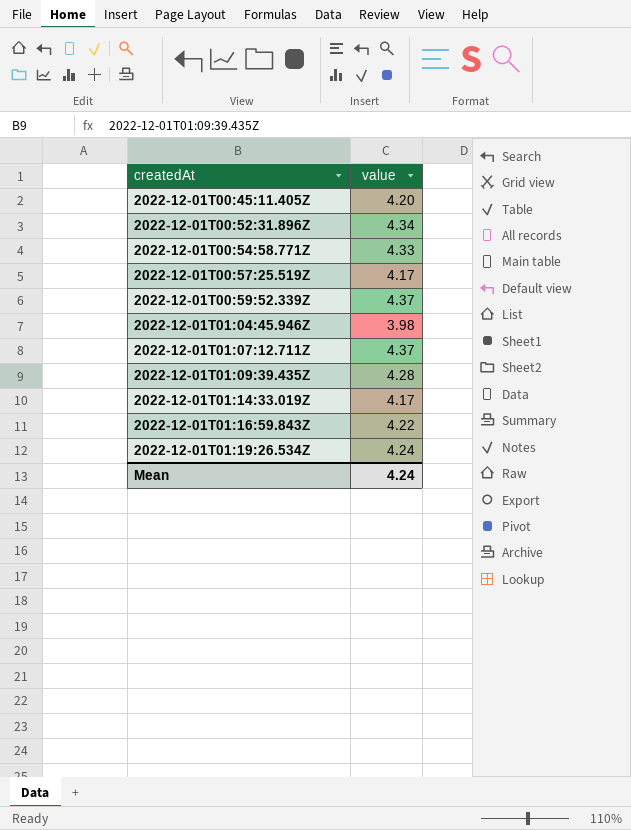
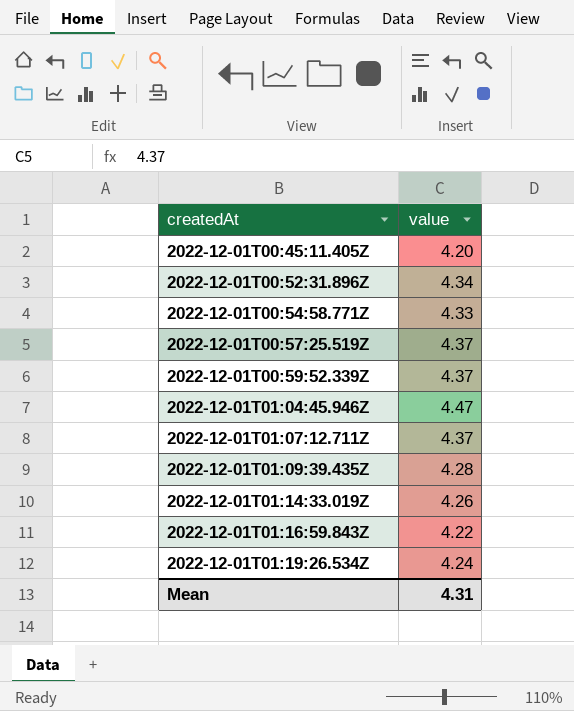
2022-12-01T00:57:25.519Z | value: 4.17 -> 4.37
2022-12-01T01:04:45.946Z | value: 3.98 -> 4.47
2022-12-01T01:14:33.019Z | value: 4.17 -> 4.26
Mean | value: 4.24 -> 4.31

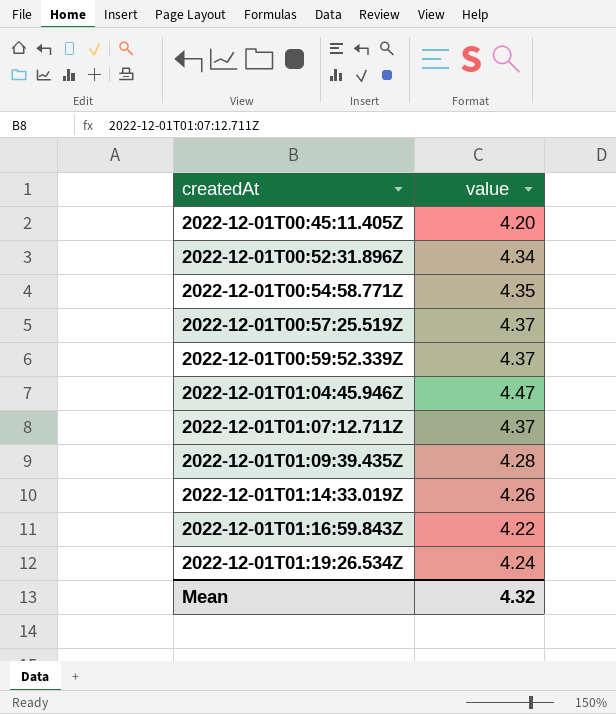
2022-12-01T00:54:58.771Z | value: 4.33 -> 4.35
Mean | value: 4.31 -> 4.32

